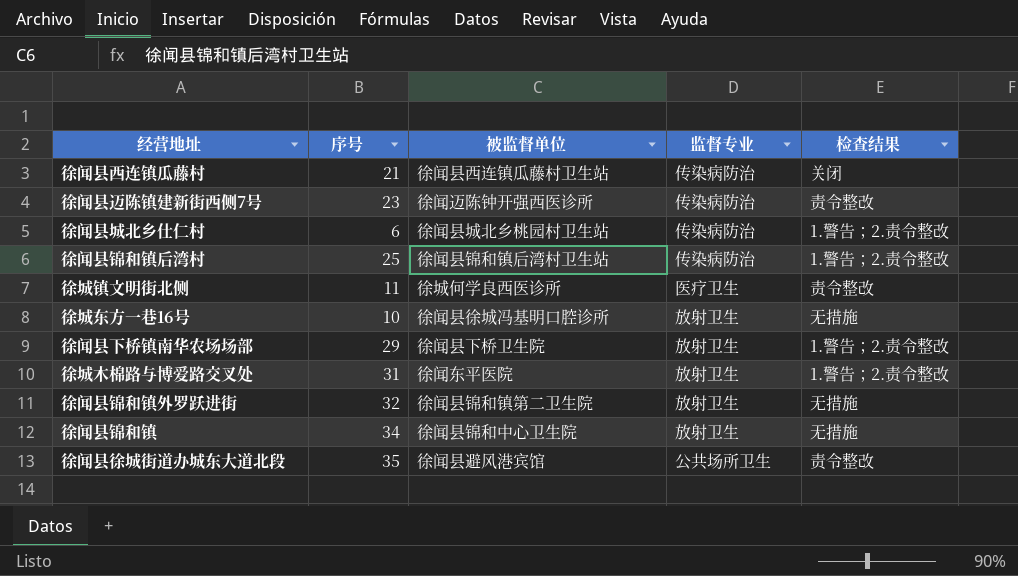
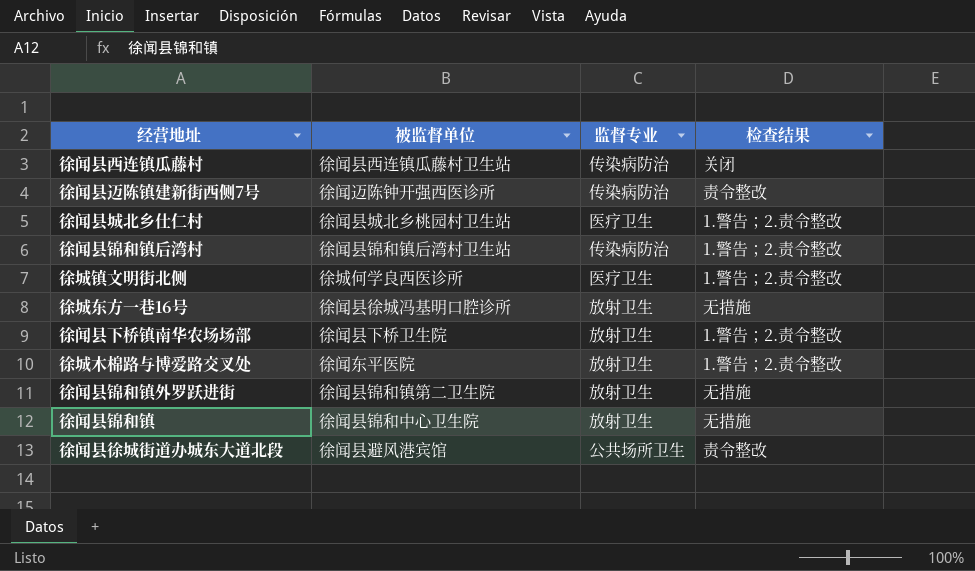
column 序号 | position: 2 -> none
徐闻县城北乡仕仁村 | 监督专业: 传染病防治 -> 医疗卫生
徐城镇文明街北侧 | 检查结果: 责令整改 -> 1.警告；2.责令整改

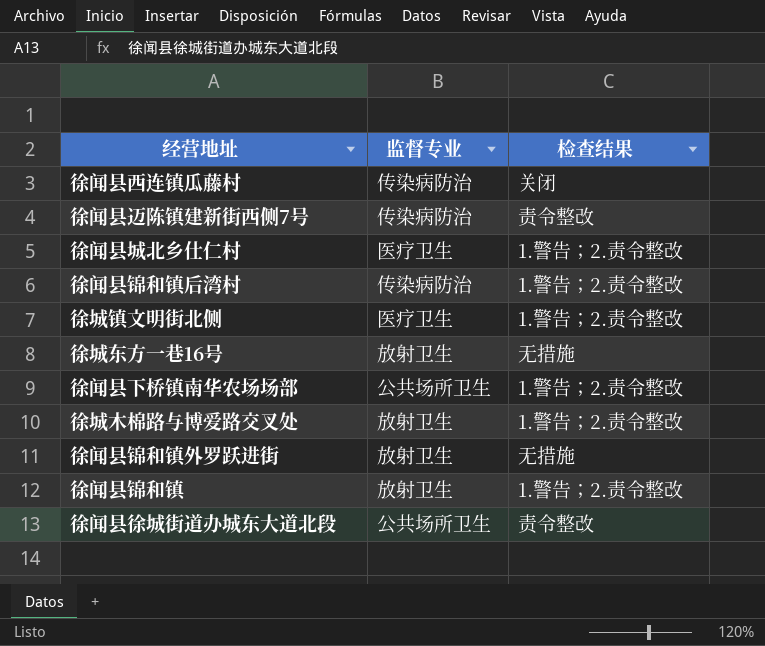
column 被监督单位 | position: 2 -> none
徐闻县下桥镇南华农场场部 | 监督专业: 放射卫生 -> 公共场所卫生
徐闻县锦和镇 | 检查结果: 无措施 -> 1.警告；2.责令整改

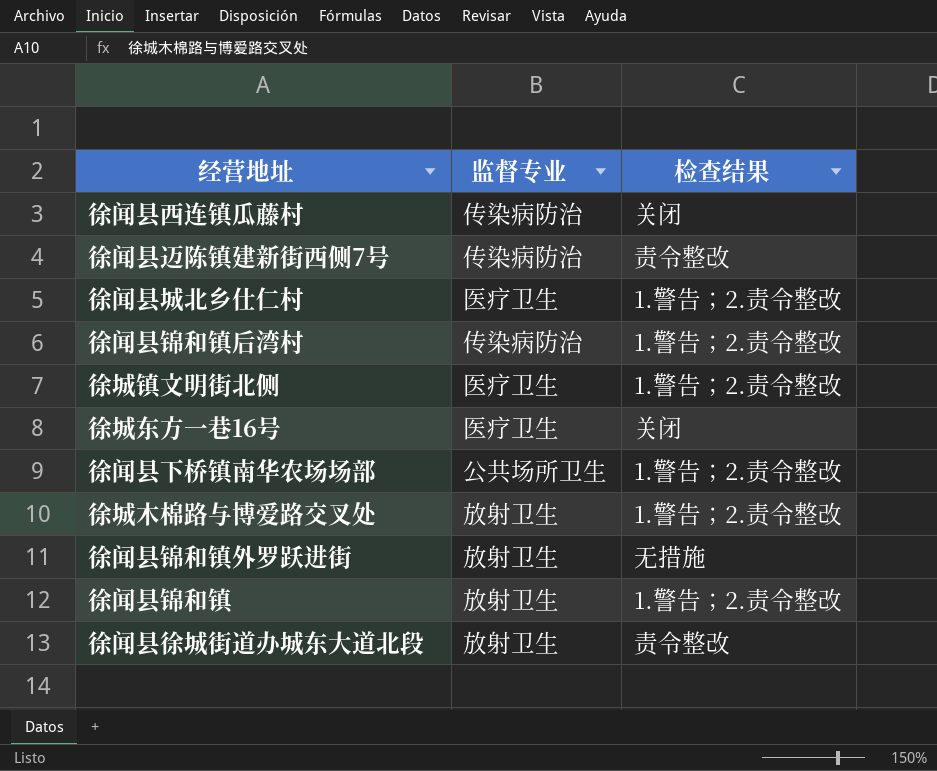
徐城东方一巷16号 | 监督专业: 放射卫生 -> 医疗卫生
徐城东方一巷16号 | 检查结果: 无措施 -> 关闭
徐闻县徐城街道办城东大道北段 | 监督专业: 公共场所卫生 -> 放射卫生

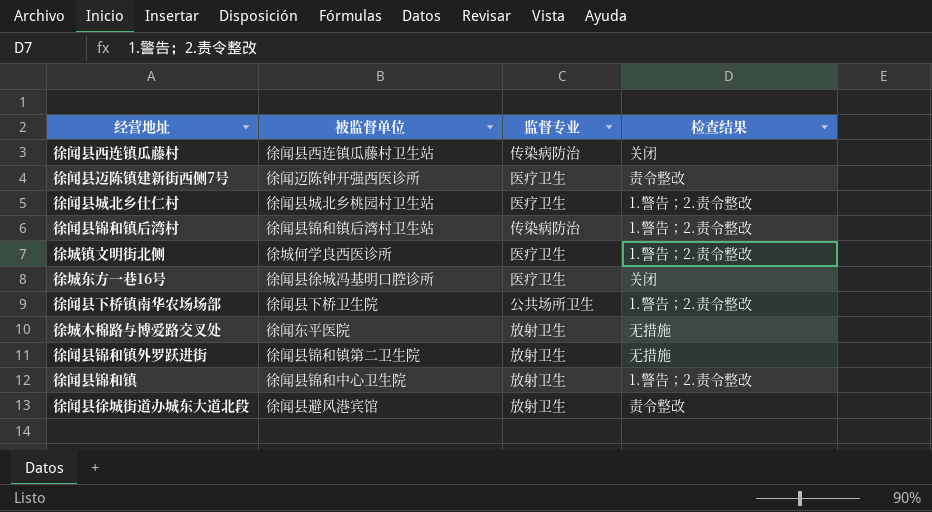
column 被监督单位 | position: none -> 2
徐闻县迈陈镇建新街西侧7号 | 监督专业: 传染病防治 -> 医疗卫生
徐城木棉路与博爱路交叉处 | 检查结果: 1.警告；2.责令整改 -> 无措施

